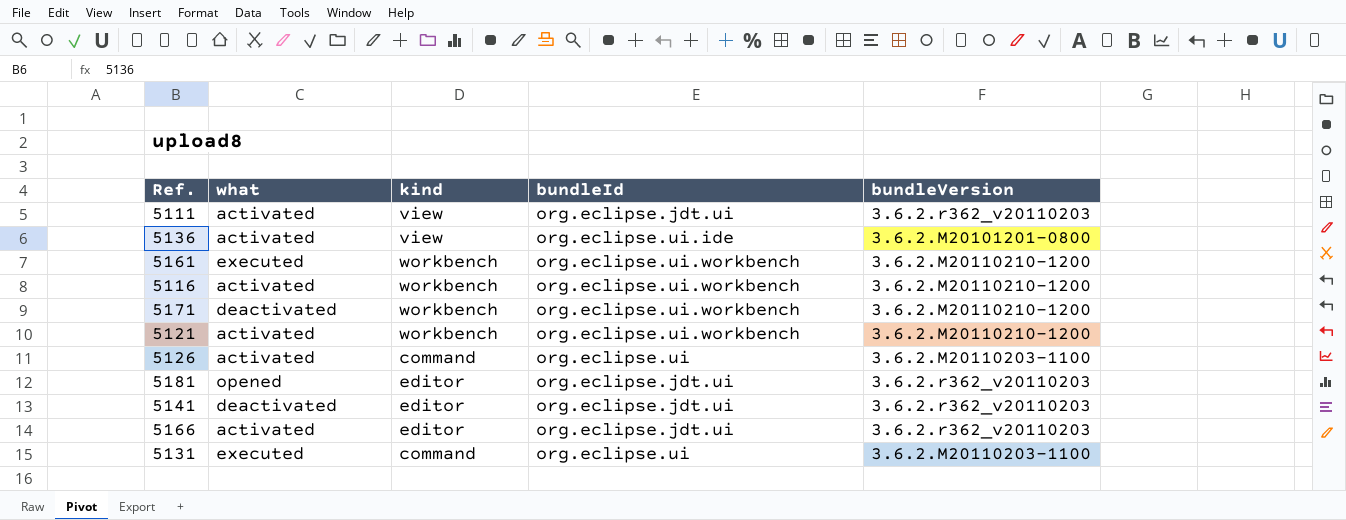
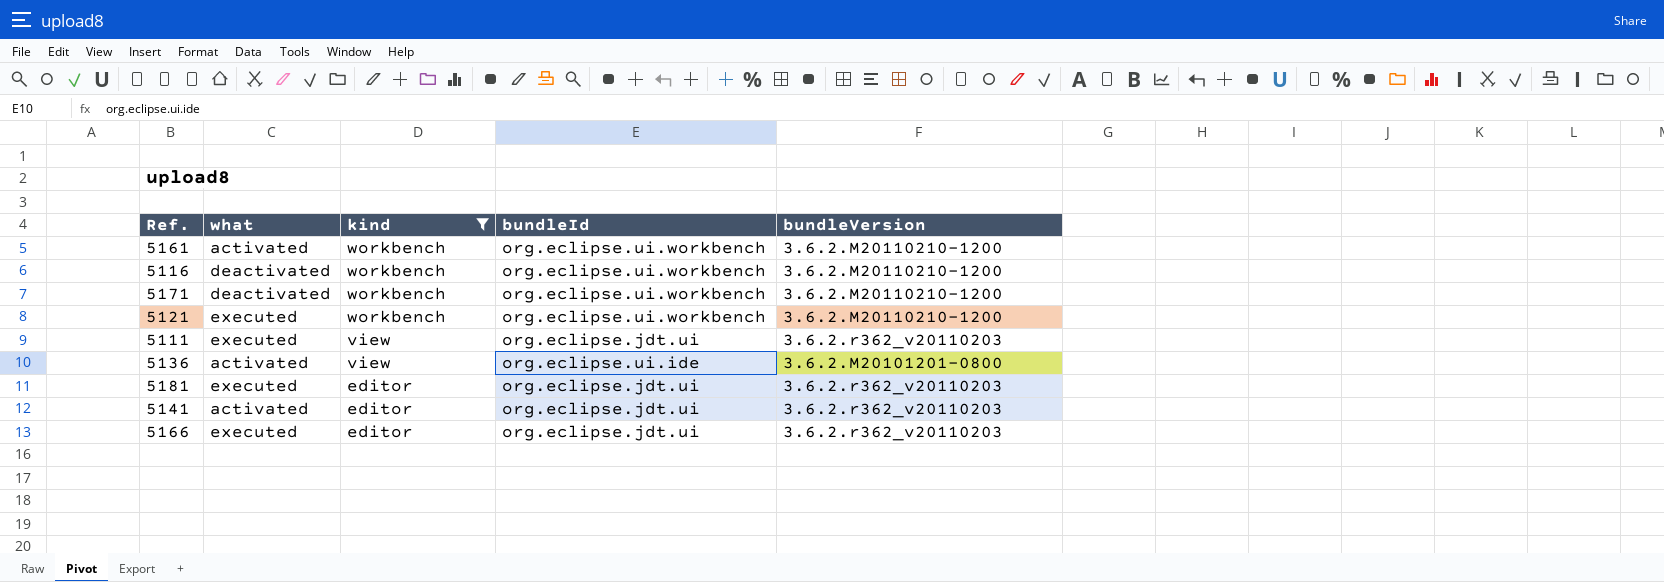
filter: none -> kind != command
row order: none -> kind descending
5161 | what: executed -> activated
5116 | what: activated -> deactivated
5121 | what: activated -> executed
5111 | what: activated -> executed
5181 | what: opened -> executed
5141 | what: deactivated -> activated
5166 | what: activated -> executed

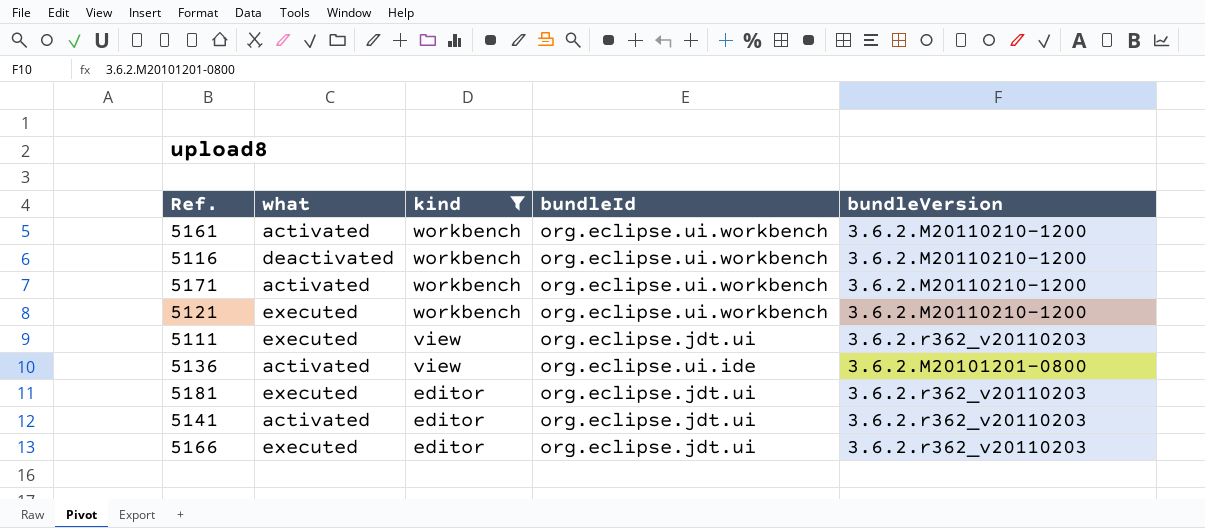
5171 | what: deactivated -> activated

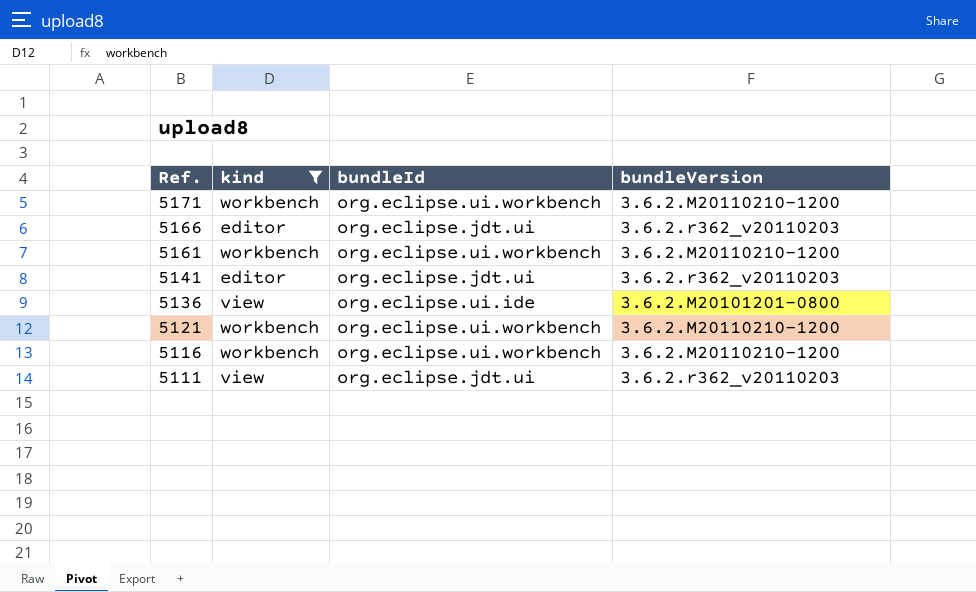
row order: kind descending -> Ref. descending
column what | position: 2 -> none
row 5181: executed | editor | org.eclipse.jdt.ui | 3.6.2.r362_v20110203 -> none

